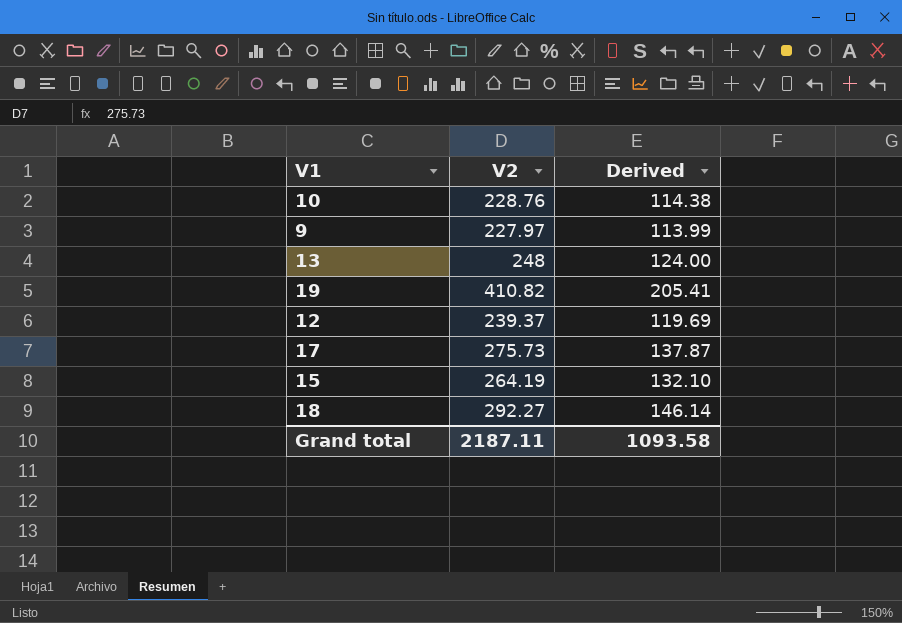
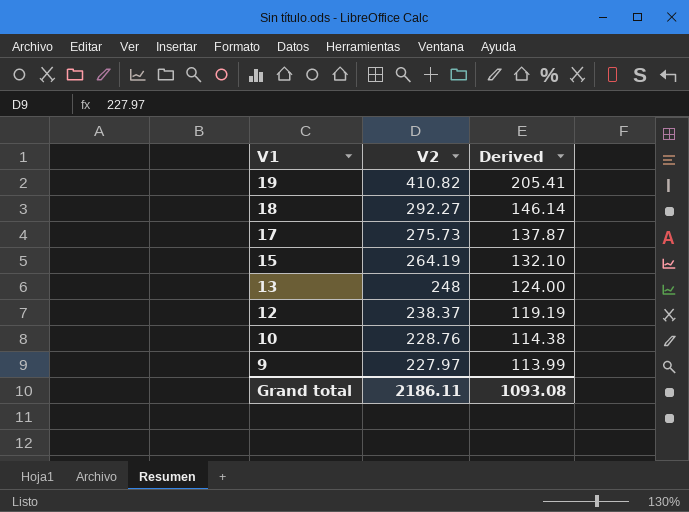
row order: none -> V1 descending
12 | V2: 239.37 -> 238.37
12 | Derived: 119.69 -> 119.19
Grand total | V2: 2187.11 -> 2186.11
Grand total | Derived: 1093.58 -> 1093.08

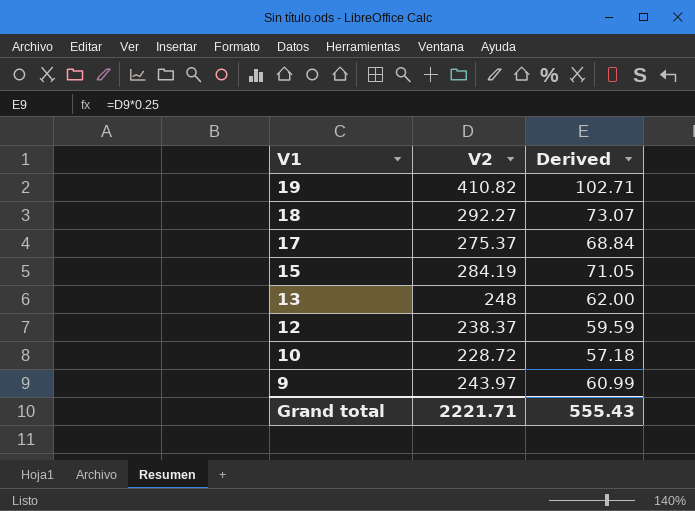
column Derived | formula: [V2] * 0.5 -> [V2] * 0.25
17 | V2: 275.73 -> 275.37
15 | V2: 264.19 -> 284.19
10 | V2: 228.76 -> 228.72
9 | V2: 227.97 -> 243.97
Grand total | V2: 2186.11 -> 2221.71
Grand total | Derived: 1093.08 -> 555.43

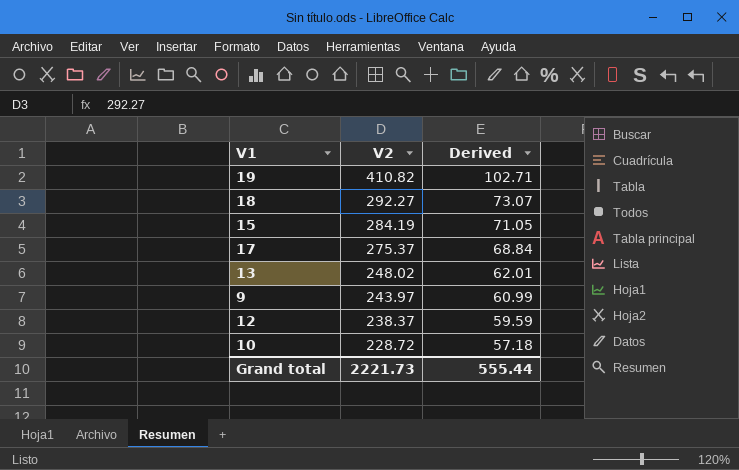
row order: V1 descending -> V2 descending
13 | V2: 248 -> 248.02
13 | Derived: 62.00 -> 62.01
Grand total | V2: 2221.71 -> 2221.73
Grand total | Derived: 555.43 -> 555.44

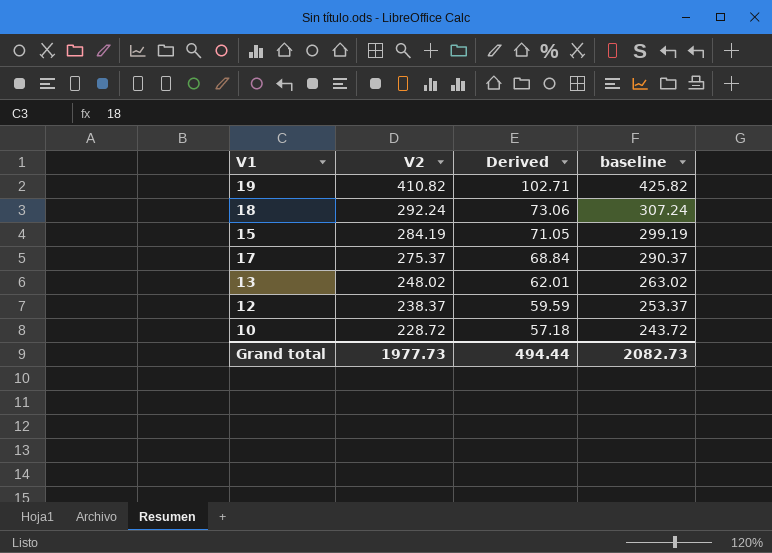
column baseline | formula: none -> [V2] + 15
row 9: 243.97 | 60.99 -> none
18 | V2: 292.27 -> 292.24
18 | Derived: 73.07 -> 73.06
Grand total | V2: 2221.73 -> 1977.73
Grand total | Derived: 555.44 -> 494.44

